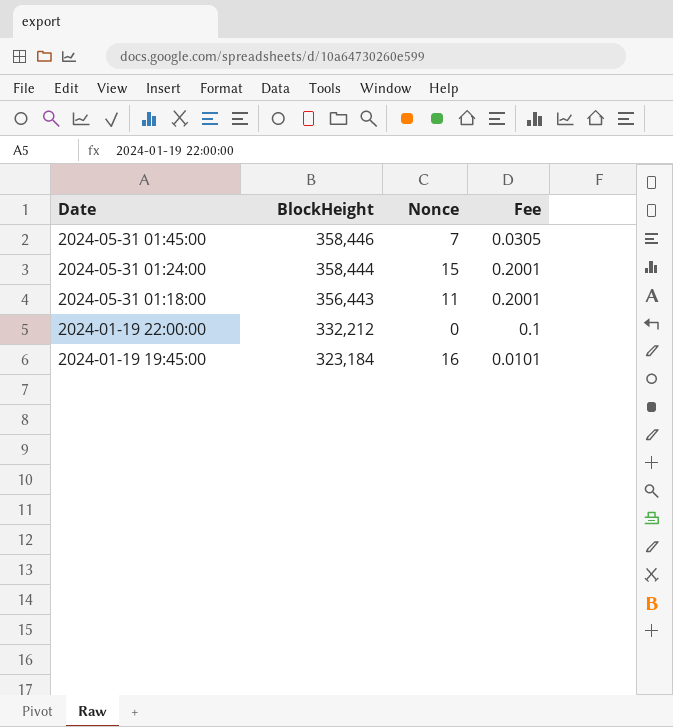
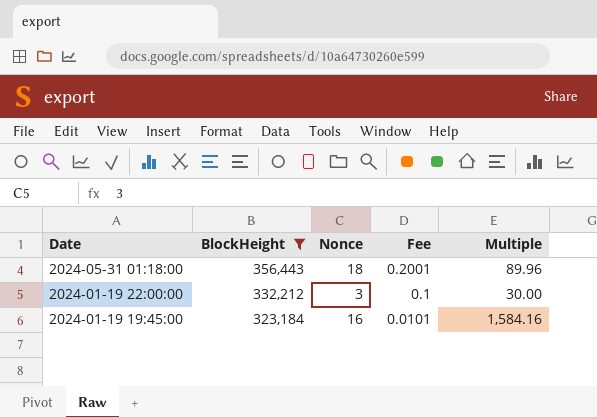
filter: none -> BlockHeight <= 356,443
column Multiple | formula: none -> [Nonce] / [Fee]
2024-05-31 01:18:00 | Nonce: 11 -> 18
2024-01-19 22:00:00 | Nonce: 0 -> 3

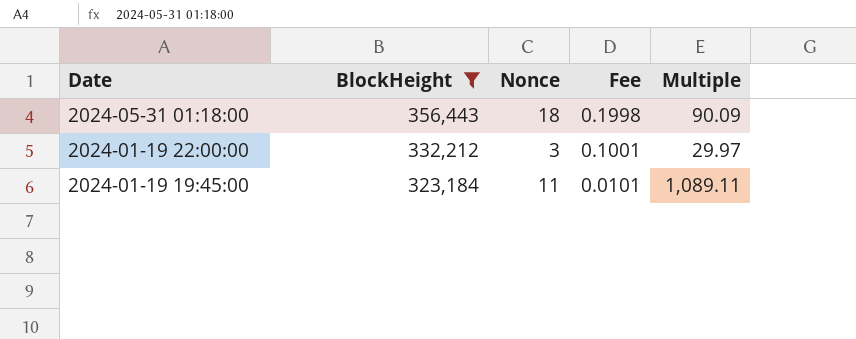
2024-05-31 01:18:00 | Fee: 0.2001 -> 0.1998
2024-05-31 01:18:00 | Multiple: 89.96 -> 90.09
2024-01-19 22:00:00 | Fee: 0.1 -> 0.1001
2024-01-19 22:00:00 | Multiple: 30.00 -> 29.97
2024-01-19 19:45:00 | Nonce: 16 -> 11
2024-01-19 19:45:00 | Multiple: 1,584.16 -> 1,089.11

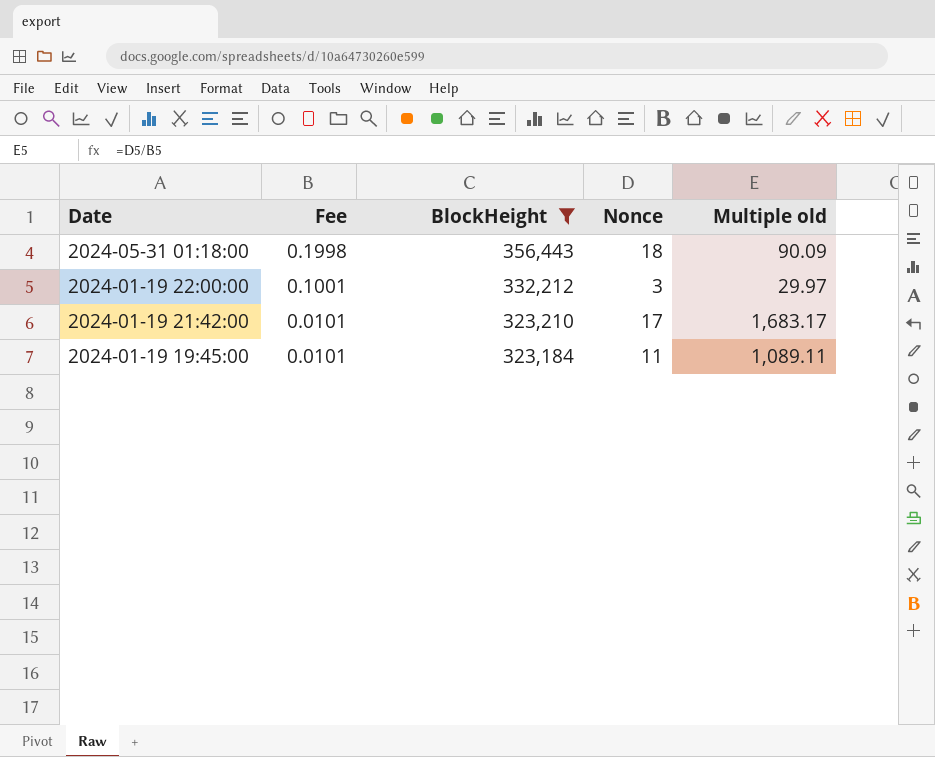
column Fee | position: 4 -> 2
column name: Multiple -> Multiple old
row 2024-01-19 21:42:00: none -> 0.0101 | 323,210 | 17 | 1,683.17

